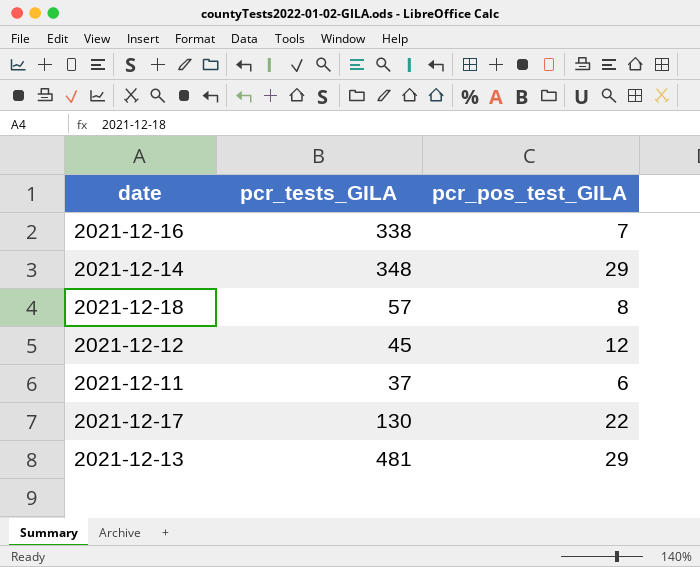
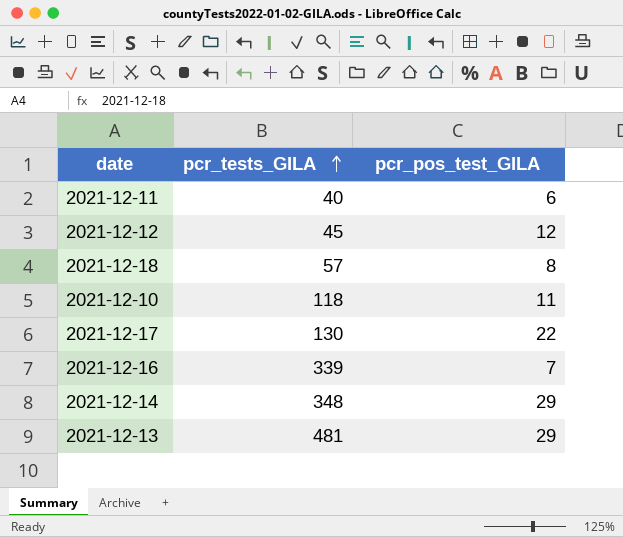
row order: none -> pcr_tests_GILA ascending
2021-12-11 | pcr_tests_GILA: 37 -> 40
row 2021-12-10: none -> 118 | 11
2021-12-16 | pcr_tests_GILA: 338 -> 339

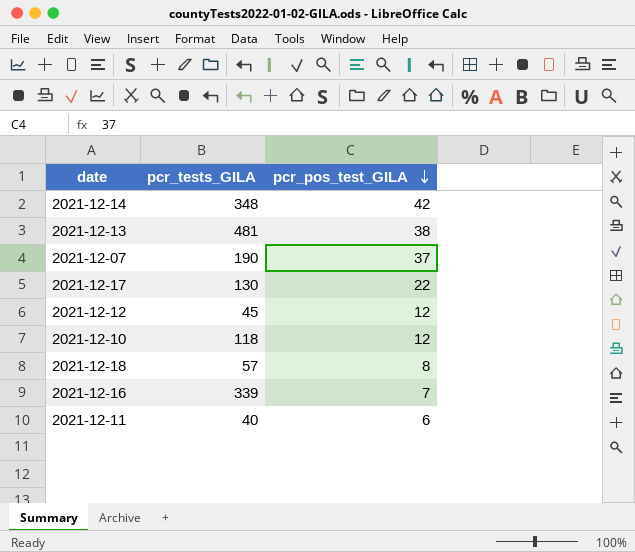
row order: pcr_tests_GILA ascending -> pcr_pos_test_GILA descending
2021-12-14 | pcr_pos_test_GILA: 29 -> 42
2021-12-13 | pcr_pos_test_GILA: 29 -> 38
row 2021-12-07: none -> 190 | 37
2021-12-10 | pcr_pos_test_GILA: 11 -> 12

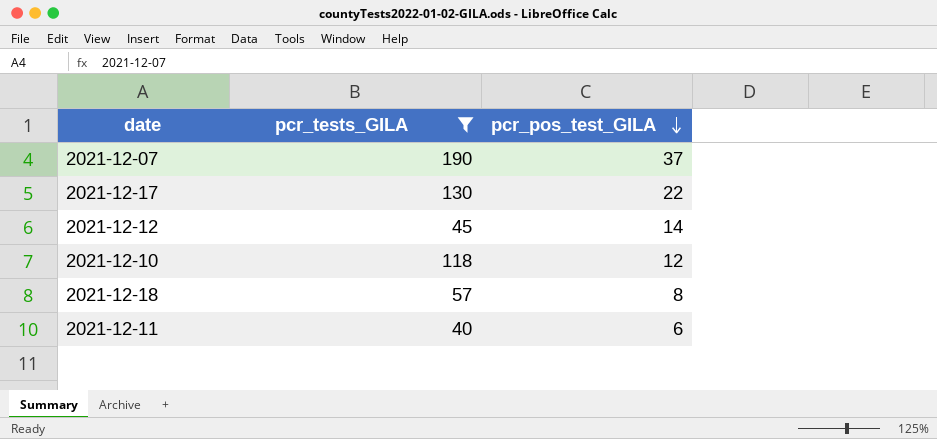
filter: none -> pcr_tests_GILA <= 190
2021-12-12 | pcr_pos_test_GILA: 12 -> 14

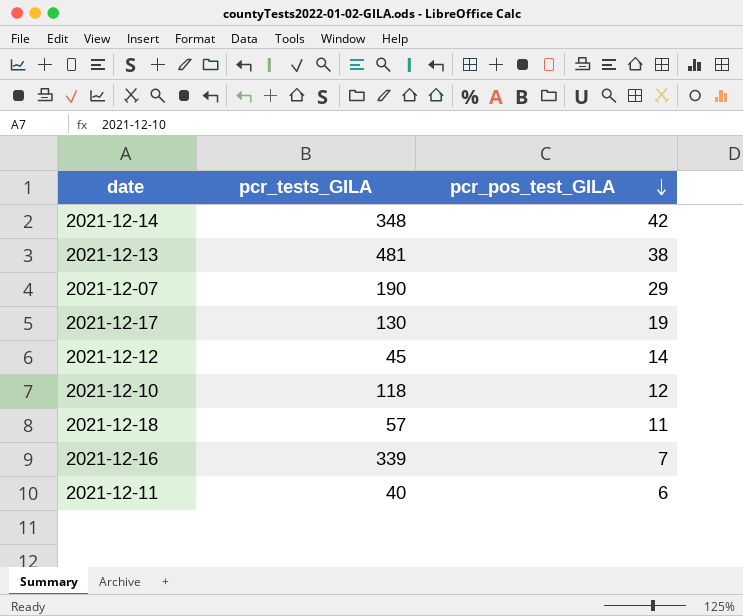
filter: pcr_tests_GILA <= 190 -> none
2021-12-07 | pcr_pos_test_GILA: 37 -> 29
2021-12-17 | pcr_pos_test_GILA: 22 -> 19
2021-12-18 | pcr_pos_test_GILA: 8 -> 11

